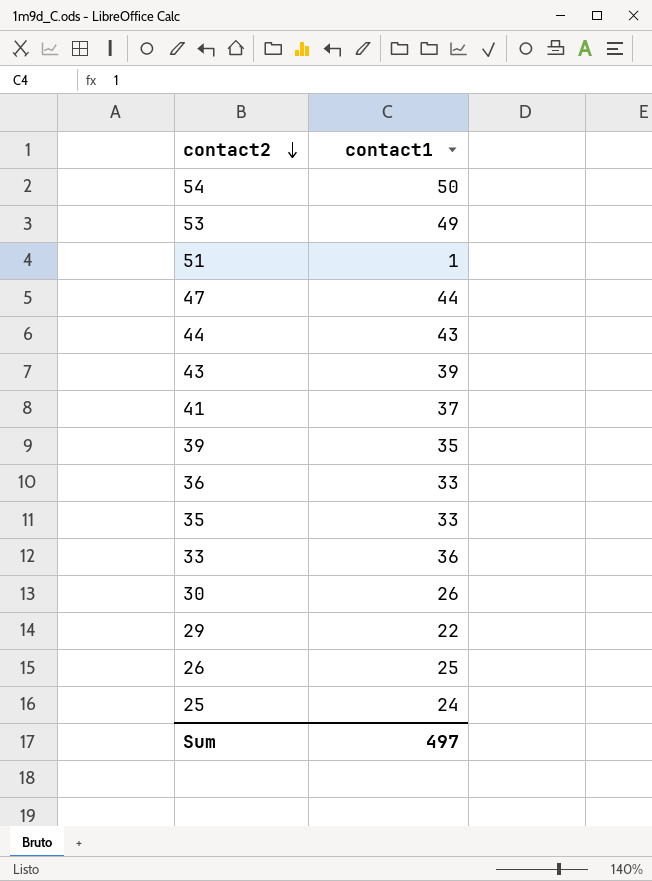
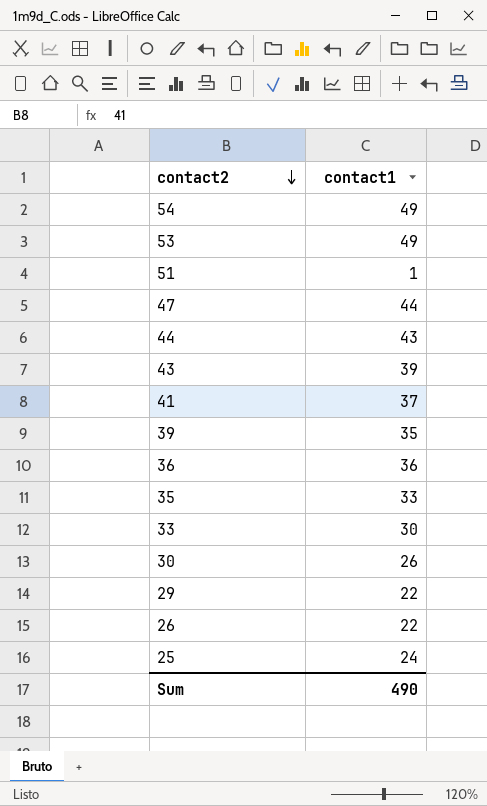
54 | contact1: 50 -> 49
36 | contact1: 33 -> 36
33 | contact1: 36 -> 30
26 | contact1: 25 -> 22
Sum | contact1: 497 -> 490

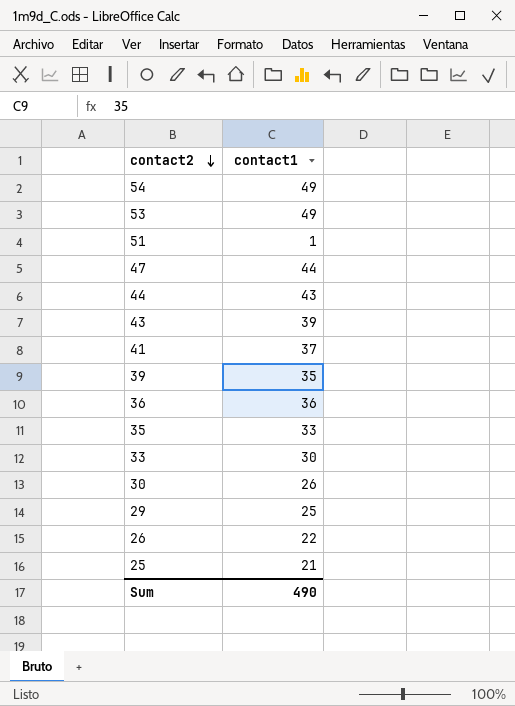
29 | contact1: 22 -> 25
25 | contact1: 24 -> 21

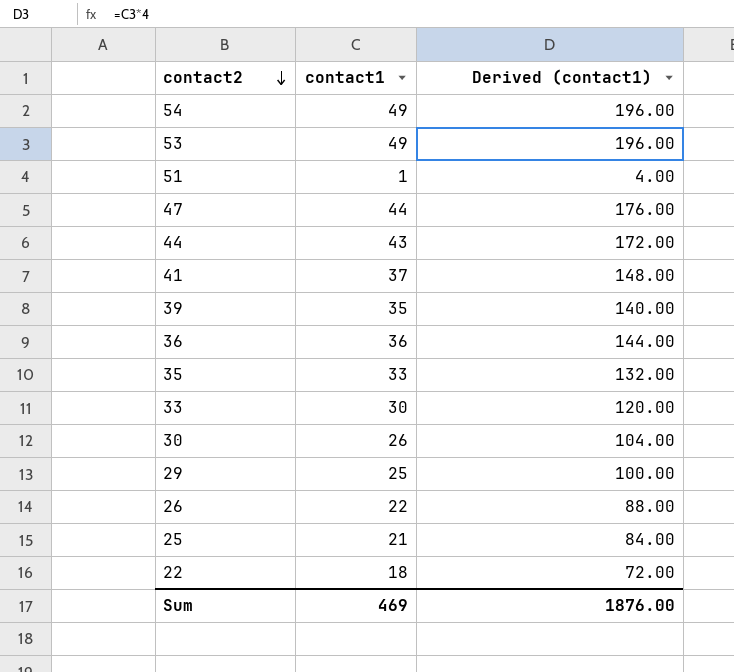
column Derived (contact1) | formula: none -> [contact1] * 4
row 43: 39 -> none
row 22: none -> 18 | 72.00
Sum | contact1: 490 -> 469

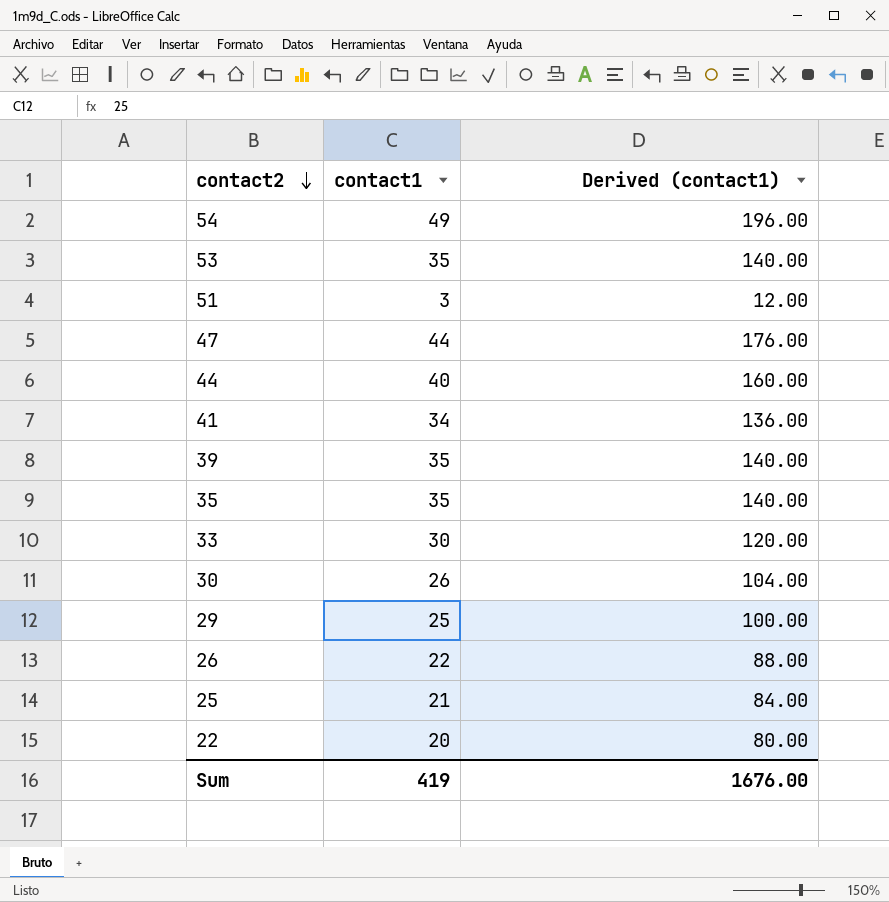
row 36: 36 | 144.00 -> none
53 | contact1: 49 -> 35
53 | Derived (contact1): 196.00 -> 140.00
51 | contact1: 1 -> 3
51 | Derived (contact1): 4.00 -> 12.00
44 | contact1: 43 -> 40
44 | Derived (contact1): 172.00 -> 160.00
41 | contact1: 37 -> 34
41 | Derived (contact1): 148.00 -> 136.00
35 | contact1: 33 -> 35
35 | Derived (contact1): 132.00 -> 140.00
22 | contact1: 18 -> 20
22 | Derived (contact1): 72.00 -> 80.00
Sum | contact1: 469 -> 419
Sum | Derived (contact1): 1876.00 -> 1676.00

